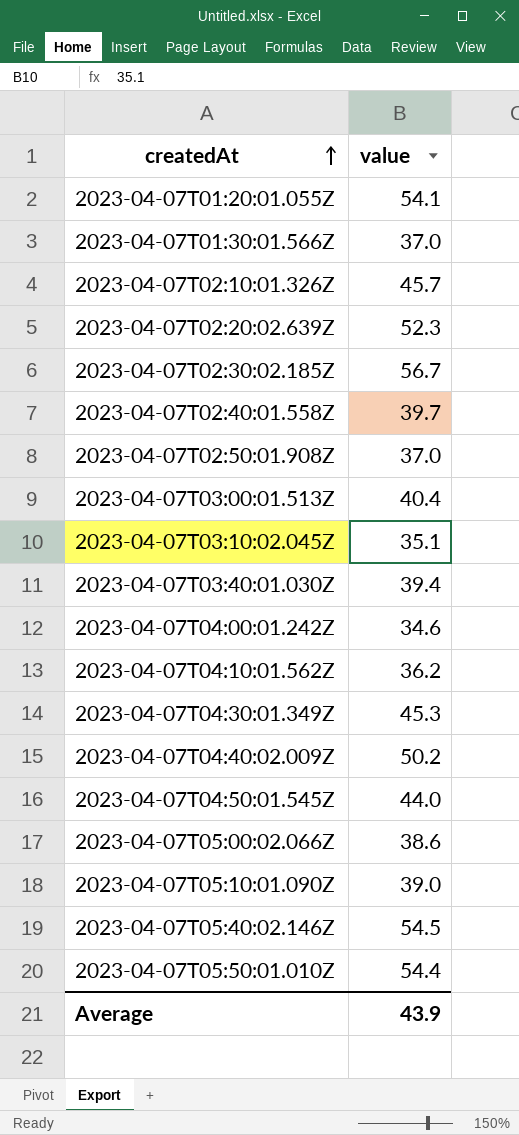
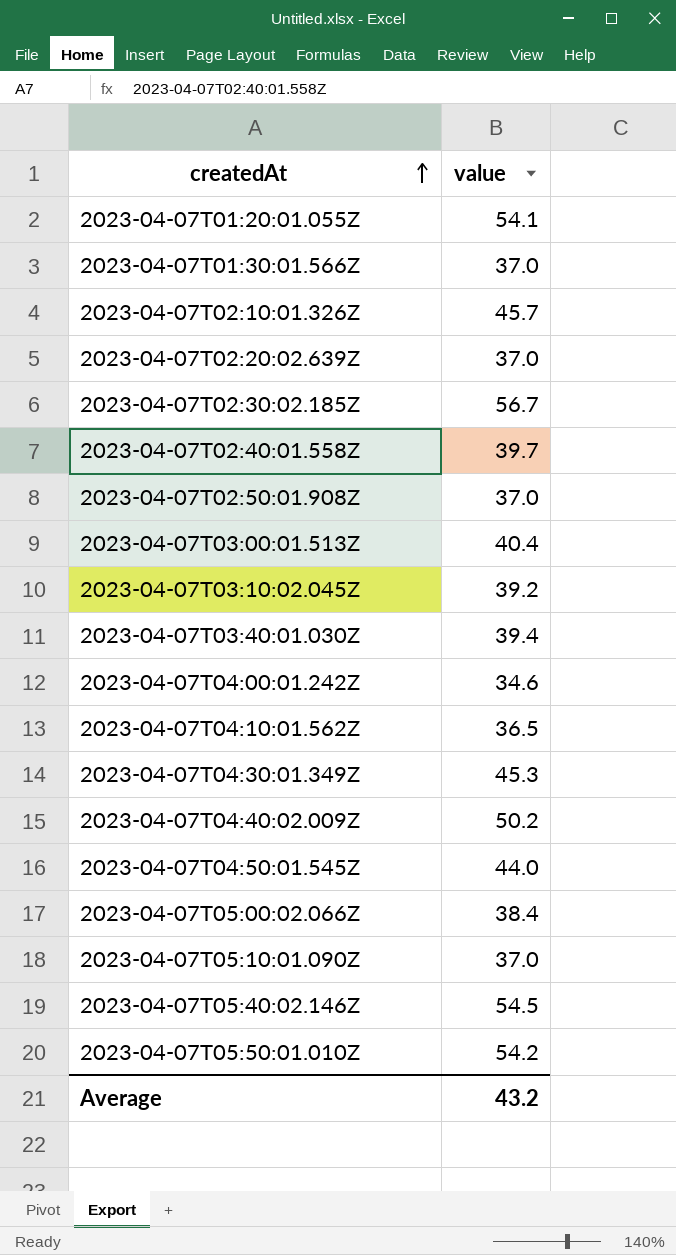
2023-04-07T02:20:02.639Z | value: 52.3 -> 37.0
2023-04-07T03:10:02.045Z | value: 35.1 -> 39.2
2023-04-07T04:10:01.562Z | value: 36.2 -> 36.5
2023-04-07T05:00:02.066Z | value: 38.6 -> 38.4
2023-04-07T05:10:01.090Z | value: 39.0 -> 37.0
2023-04-07T05:50:01.010Z | value: 54.4 -> 54.2
Average | value: 43.9 -> 43.2

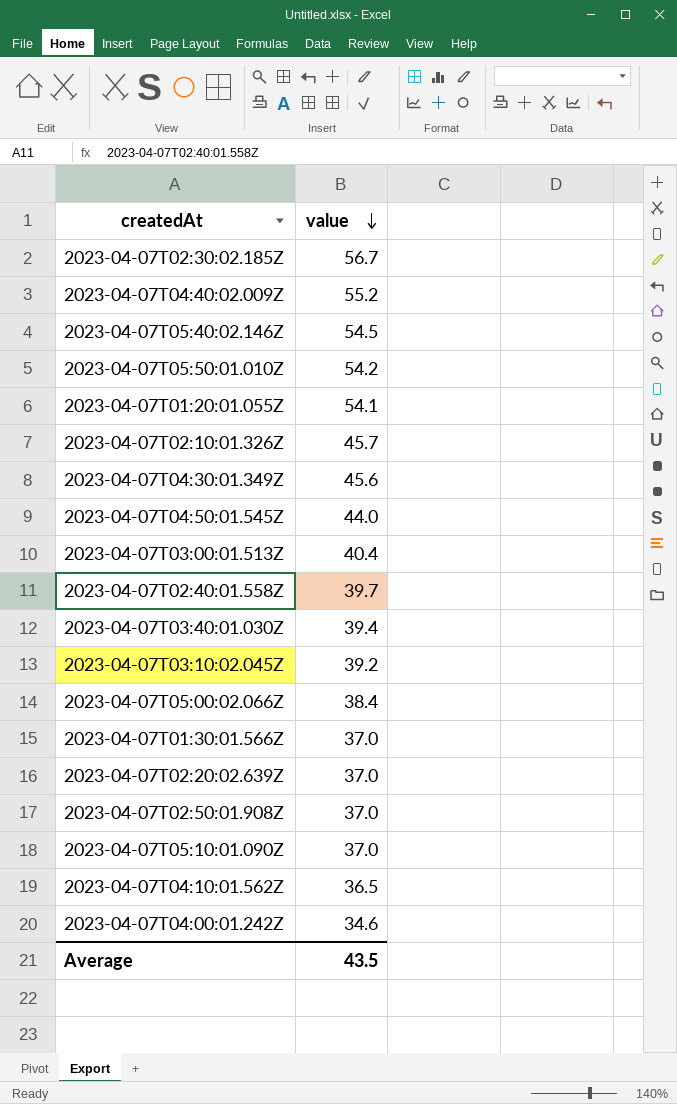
row order: createdAt ascending -> value descending
2023-04-07T04:40:02.009Z | value: 50.2 -> 55.2
2023-04-07T04:30:01.349Z | value: 45.3 -> 45.6
Average | value: 43.2 -> 43.5

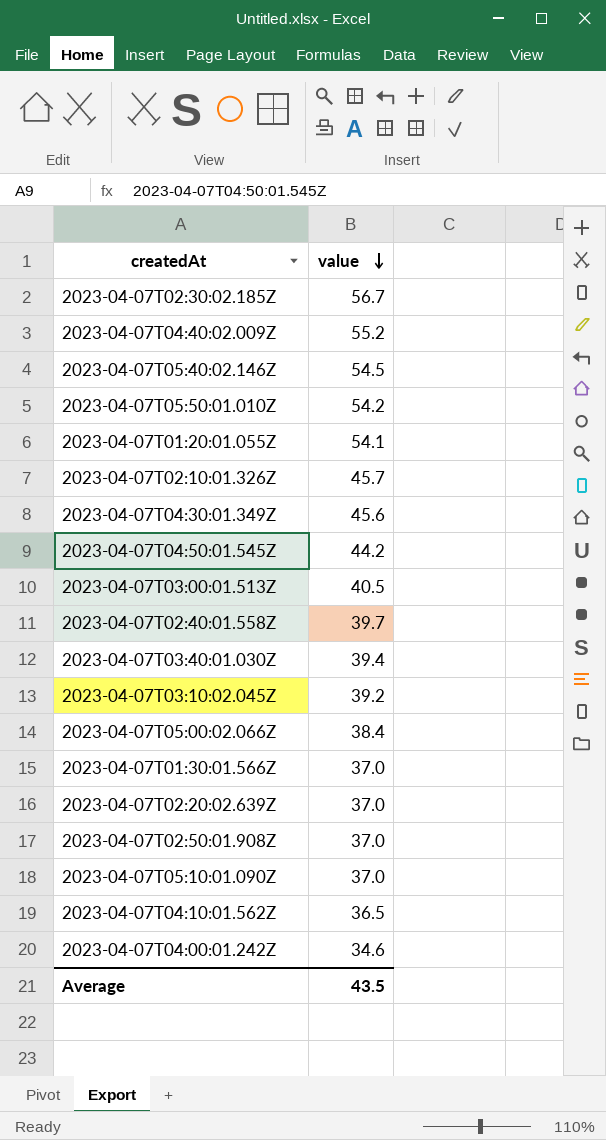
2023-04-07T04:50:01.545Z | value: 44.0 -> 44.2
2023-04-07T03:00:01.513Z | value: 40.4 -> 40.5

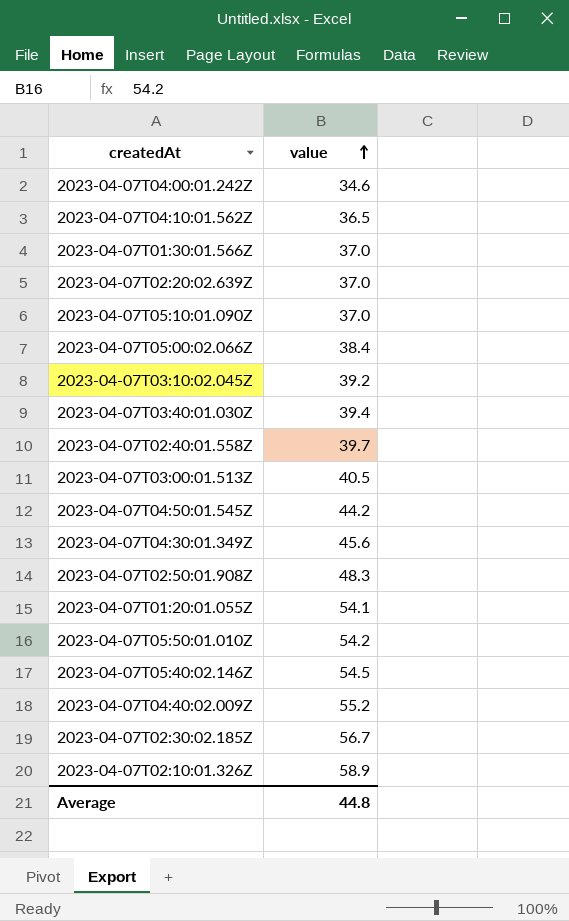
row order: value descending -> value ascending
2023-04-07T02:50:01.908Z | value: 37.0 -> 48.3
2023-04-07T02:10:01.326Z | value: 45.7 -> 58.9
Average | value: 43.5 -> 44.8

